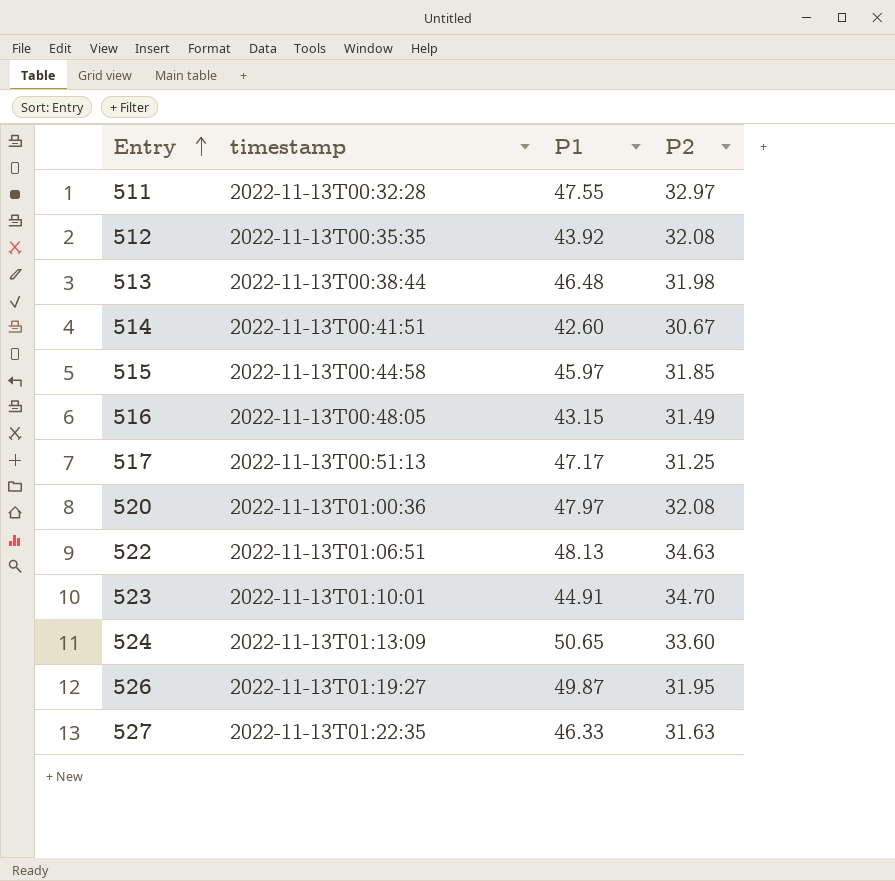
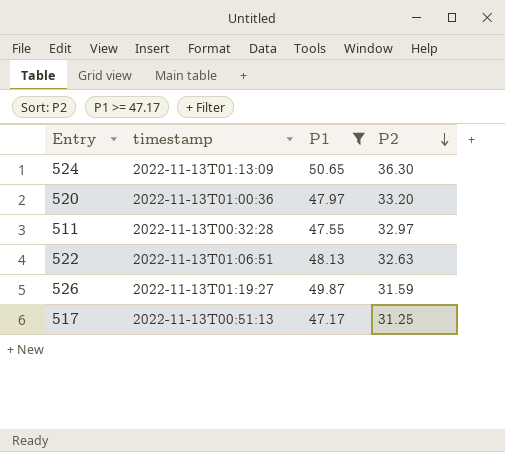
filter: none -> P1 >= 47.17
row order: Entry ascending -> P2 descending
524 | P2: 33.60 -> 36.30
520 | P2: 32.08 -> 33.20
522 | P2: 34.63 -> 32.63
526 | P2: 31.95 -> 31.59

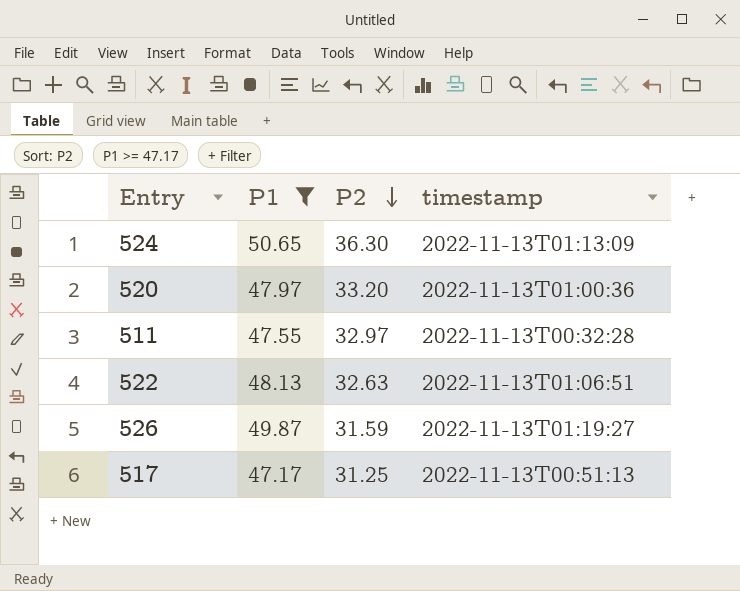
column timestamp | position: 2 -> 4

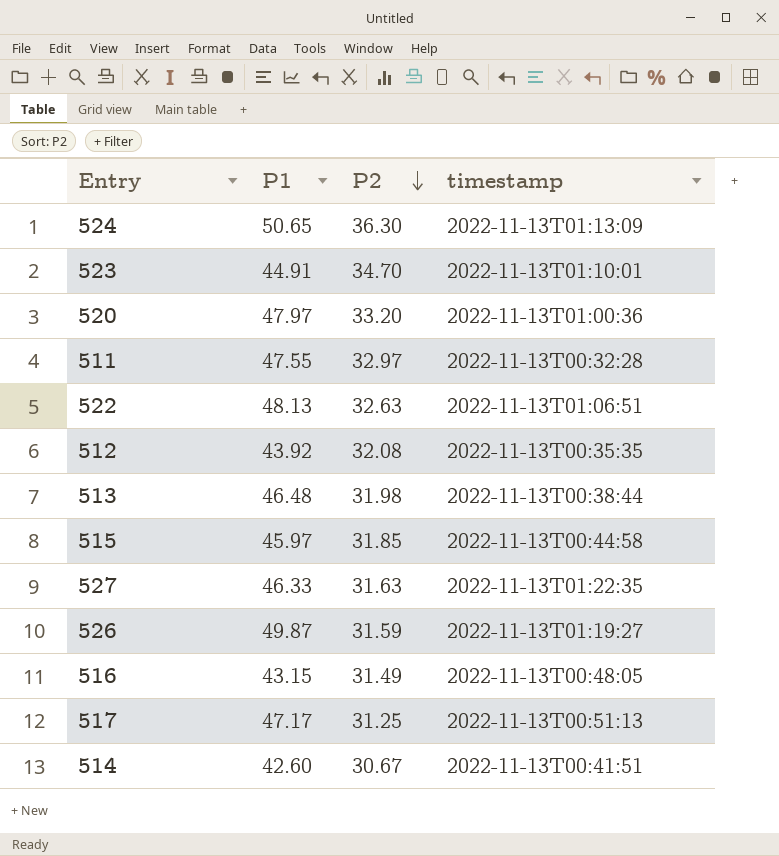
filter: P1 >= 47.17 -> none

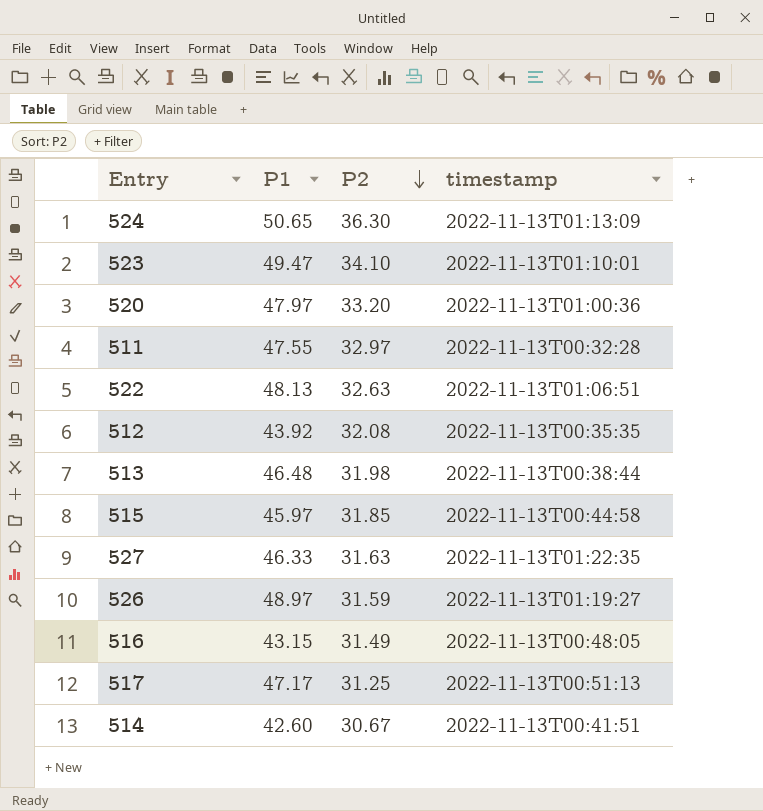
523 | P1: 44.91 -> 49.47
523 | P2: 34.70 -> 34.10
526 | P1: 49.87 -> 48.97

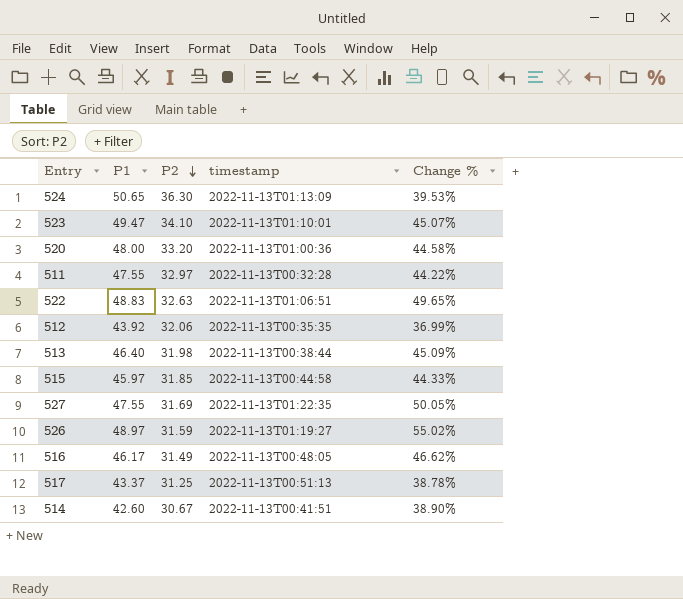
column Change % | formula: none -> ([P1] - [P2]) / [P2]
520 | P1: 47.97 -> 48.00
522 | P1: 48.13 -> 48.83
512 | P2: 32.08 -> 32.06
513 | P1: 46.48 -> 46.40
527 | P1: 46.33 -> 47.55
527 | P2: 31.63 -> 31.69
516 | P1: 43.15 -> 46.17
517 | P1: 47.17 -> 43.37

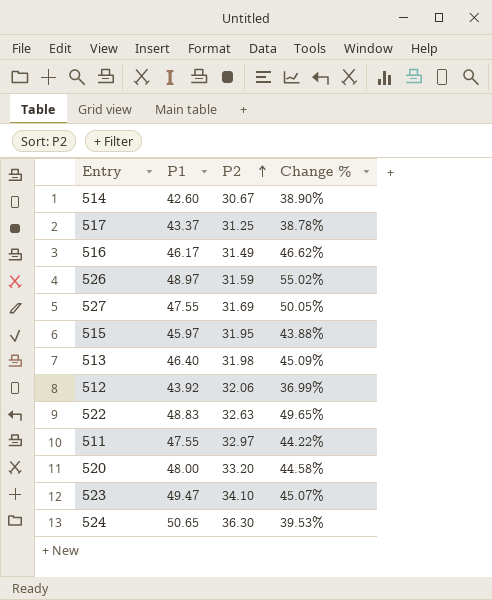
row order: P2 descending -> P2 ascending
column timestamp | position: 4 -> none
515 | P2: 31.85 -> 31.95
515 | Change %: 44.33% -> 43.88%

